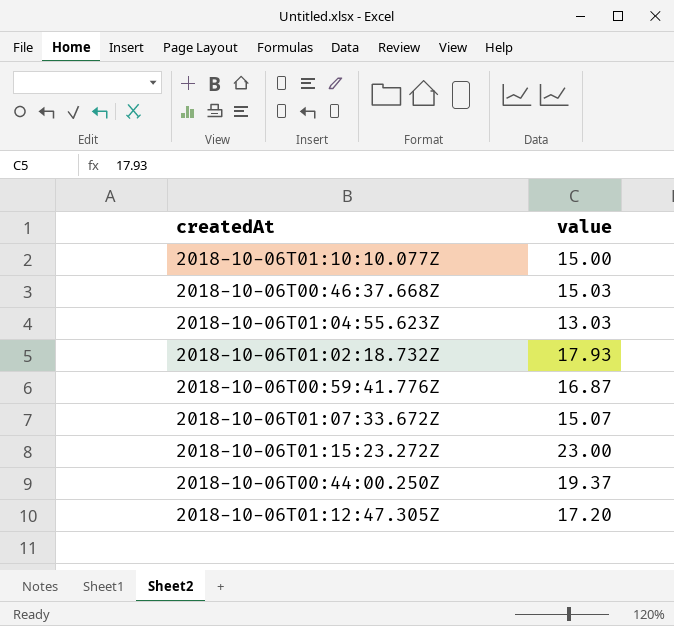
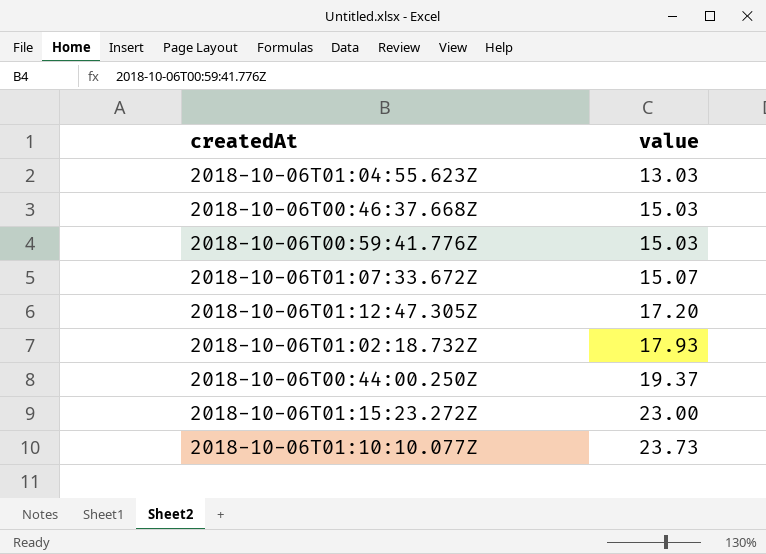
row order: none -> value ascending
2018-10-06T00:59:41.776Z | value: 16.87 -> 15.03
2018-10-06T01:10:10.077Z | value: 15.00 -> 23.73

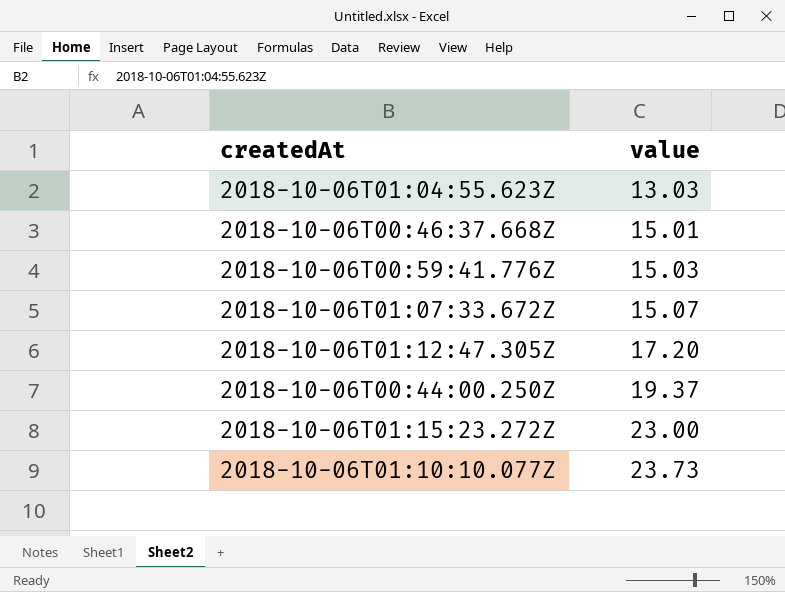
row 2018-10-06T01:02:18.732Z: 17.93 -> none
2018-10-06T00:46:37.668Z | value: 15.03 -> 15.01

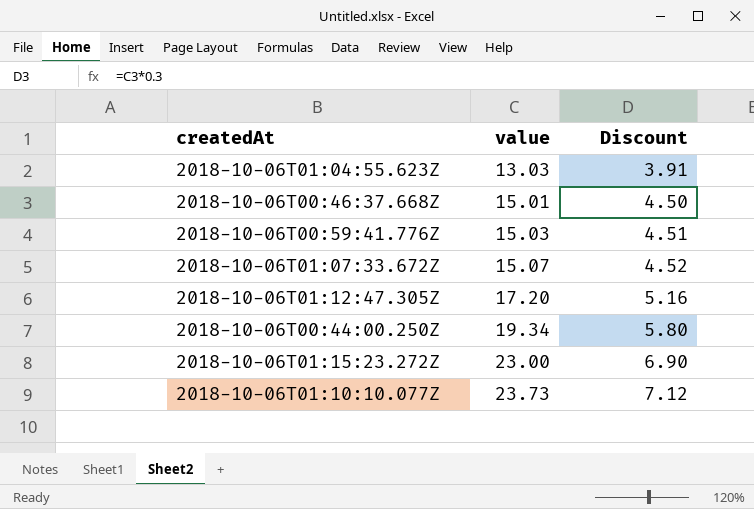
column Discount | formula: none -> [value] * 0.3
2018-10-06T00:44:00.250Z | value: 19.37 -> 19.34

